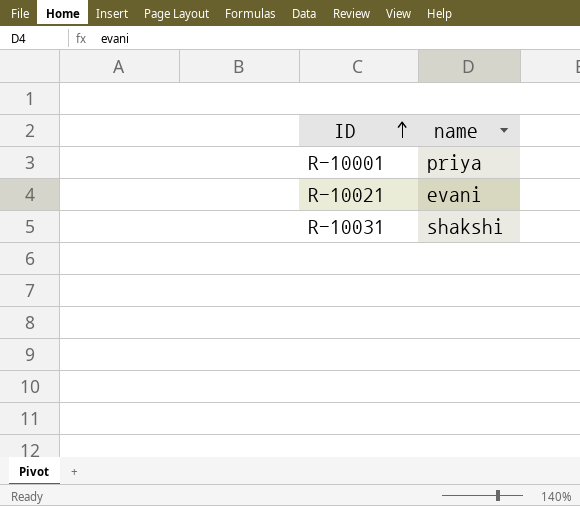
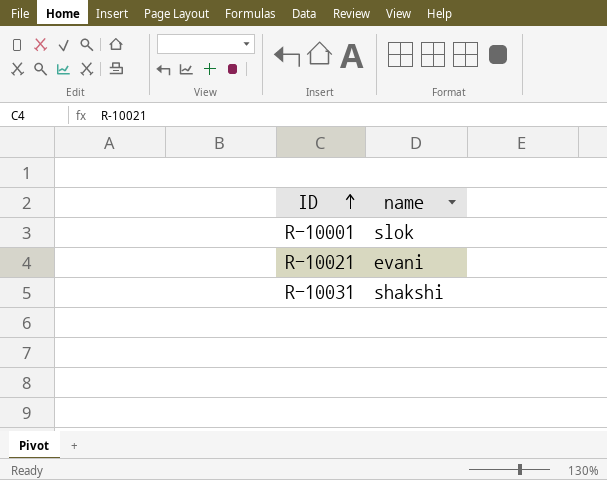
R-10001 | name: priya -> slok

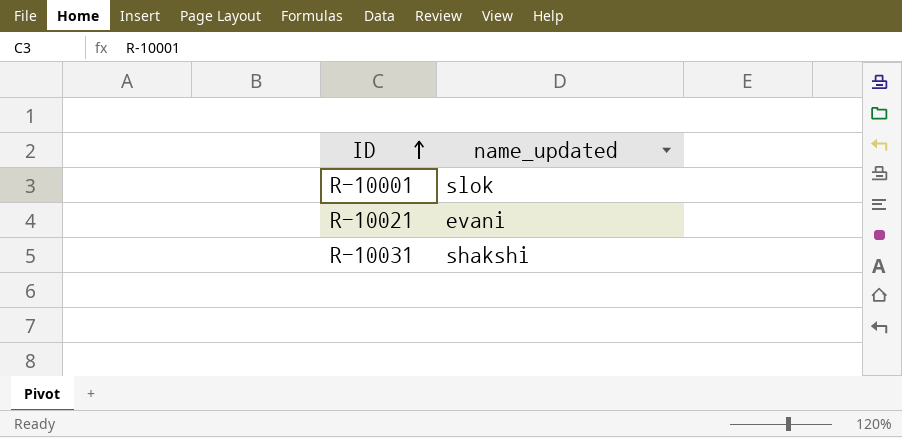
column name: name -> name_updated

